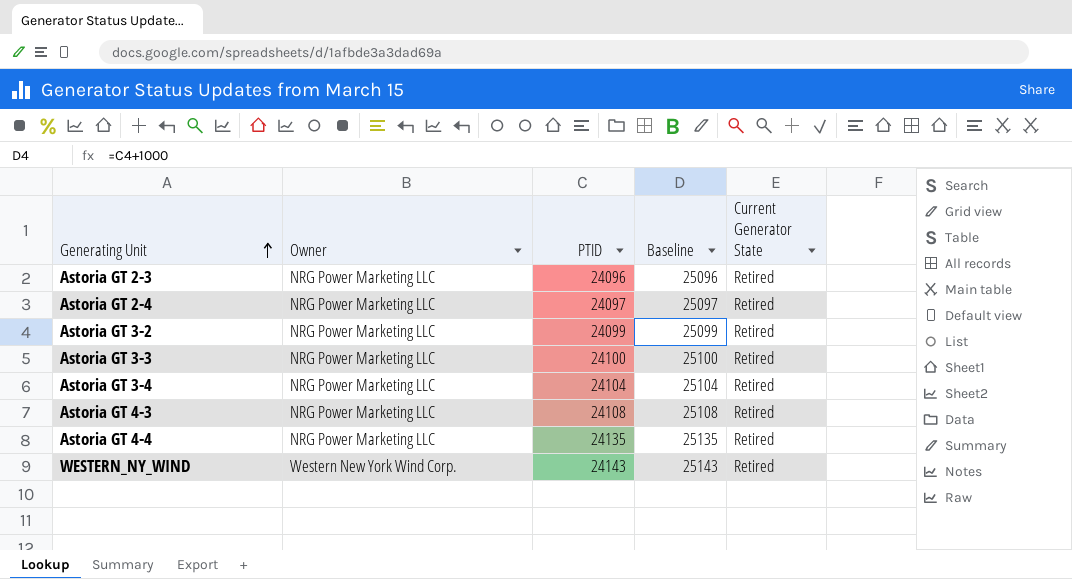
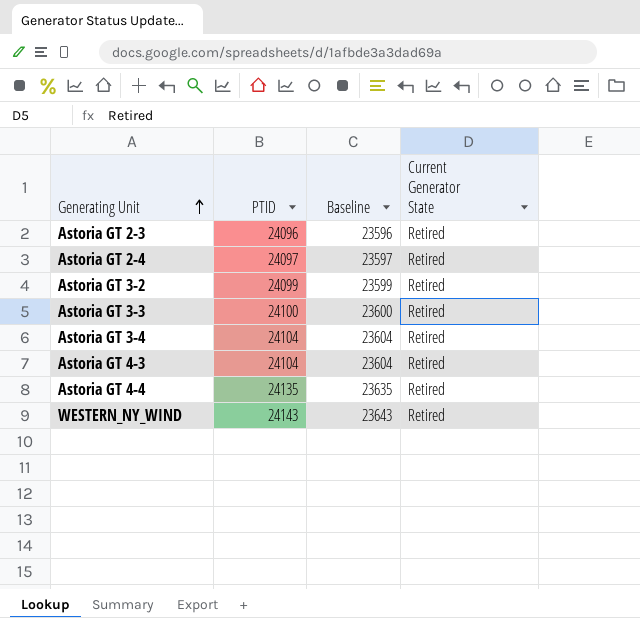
column Owner | position: 2 -> none
column Baseline | formula: [PTID] + 1000 -> [PTID] - 500
Astoria GT 4-3 | PTID: 24108 -> 24104

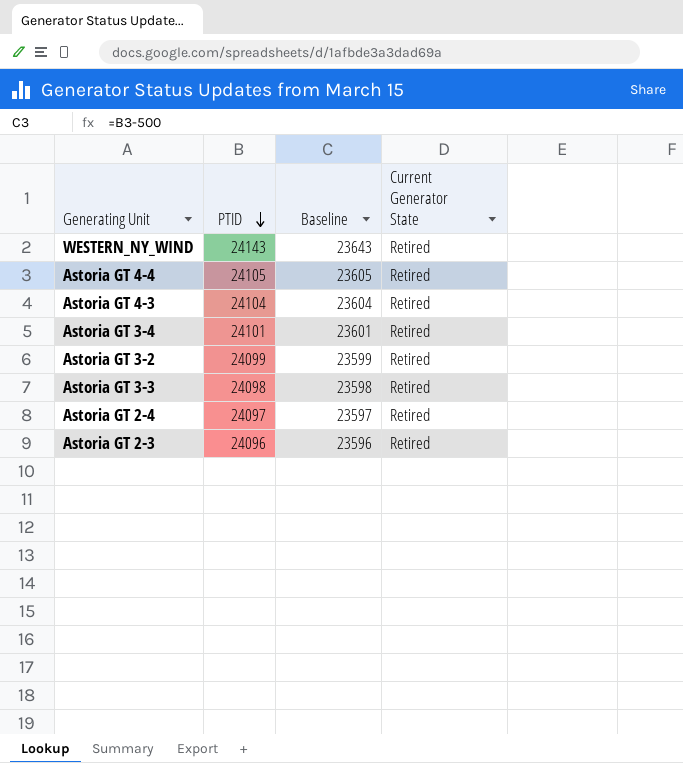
row order: Generating Unit ascending -> PTID descending
Astoria GT 4-4 | PTID: 24135 -> 24105
Astoria GT 4-4 | Baseline: 23635 -> 23605
Astoria GT 3-4 | PTID: 24104 -> 24101
Astoria GT 3-4 | Baseline: 23604 -> 23601
Astoria GT 3-3 | PTID: 24100 -> 24098
Astoria GT 3-3 | Baseline: 23600 -> 23598

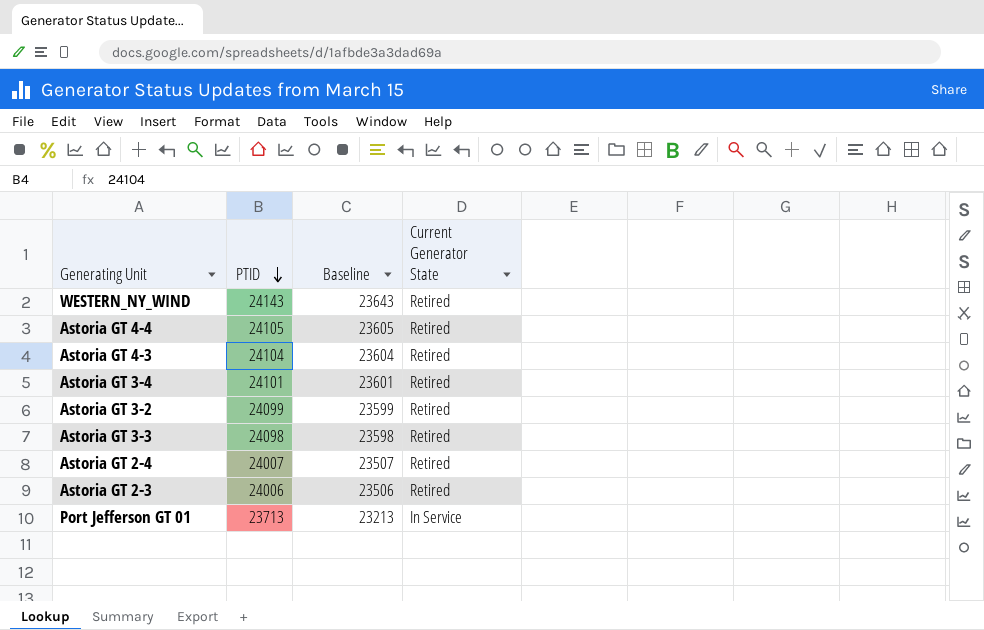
Astoria GT 2-4 | PTID: 24097 -> 24007
Astoria GT 2-4 | Baseline: 23597 -> 23507
Astoria GT 2-3 | PTID: 24096 -> 24006
Astoria GT 2-3 | Baseline: 23596 -> 23506
row Port Jefferson GT 01: none -> 23713 | 23213 | In Service

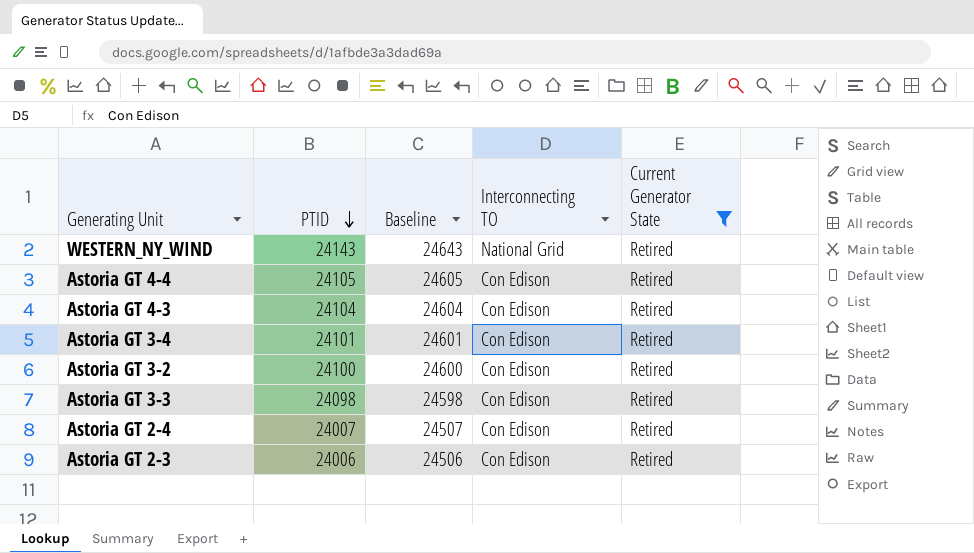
filter: none -> Current Generator State = Retired
column Baseline | formula: [PTID] - 500 -> [PTID] + 500
column Interconnecting TO | position: none -> 4
Astoria GT 3-2 | PTID: 24099 -> 24100

